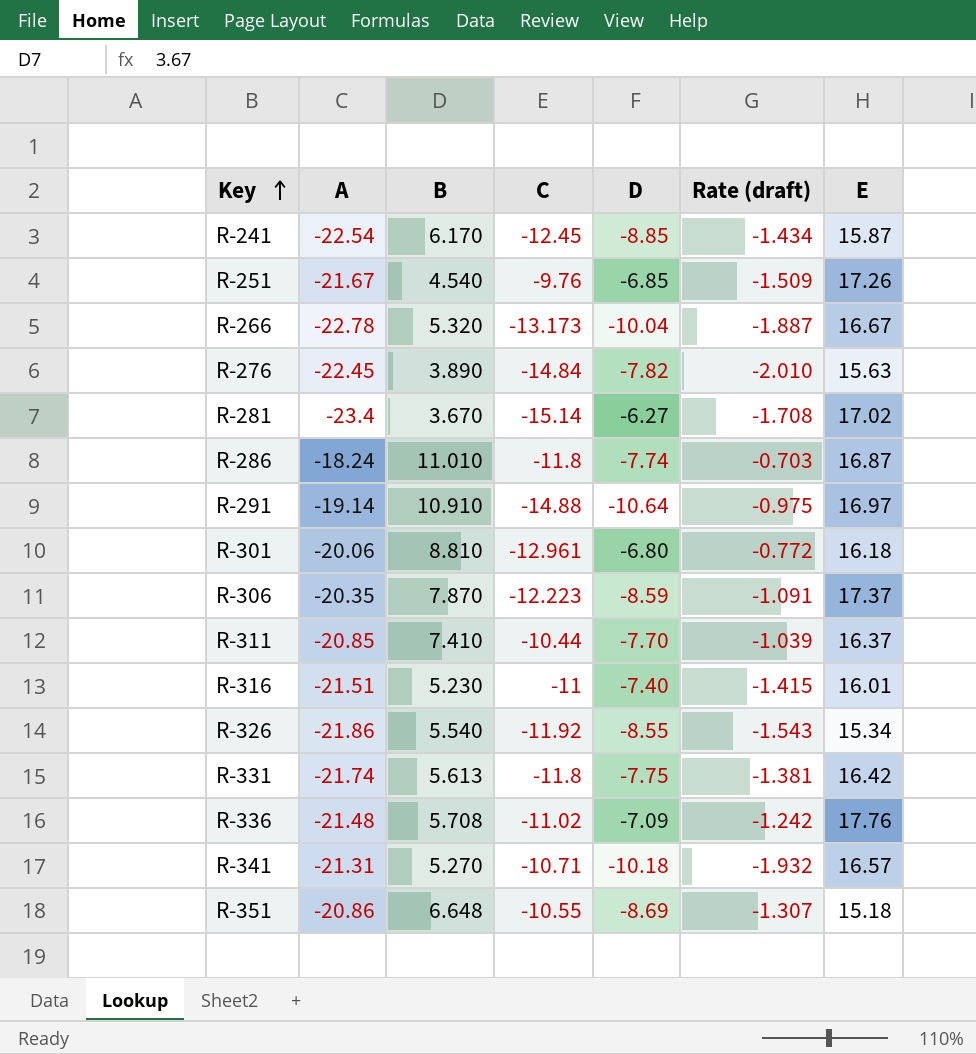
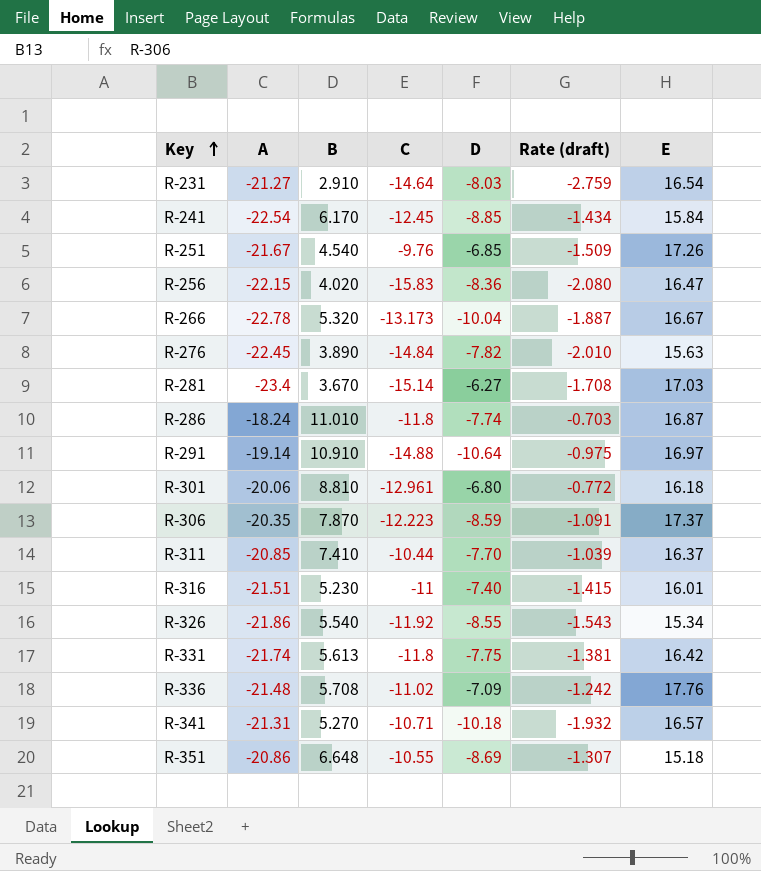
row R-231: none -> -21.27 | 2.910 | -14.64 | -8.03 | -2.759 | 16.54
R-241 | E: 15.87 -> 15.84
row R-256: none -> -22.15 | 4.020 | -15.83 | -8.36 | -2.080 | 16.47
R-281 | E: 17.02 -> 17.03

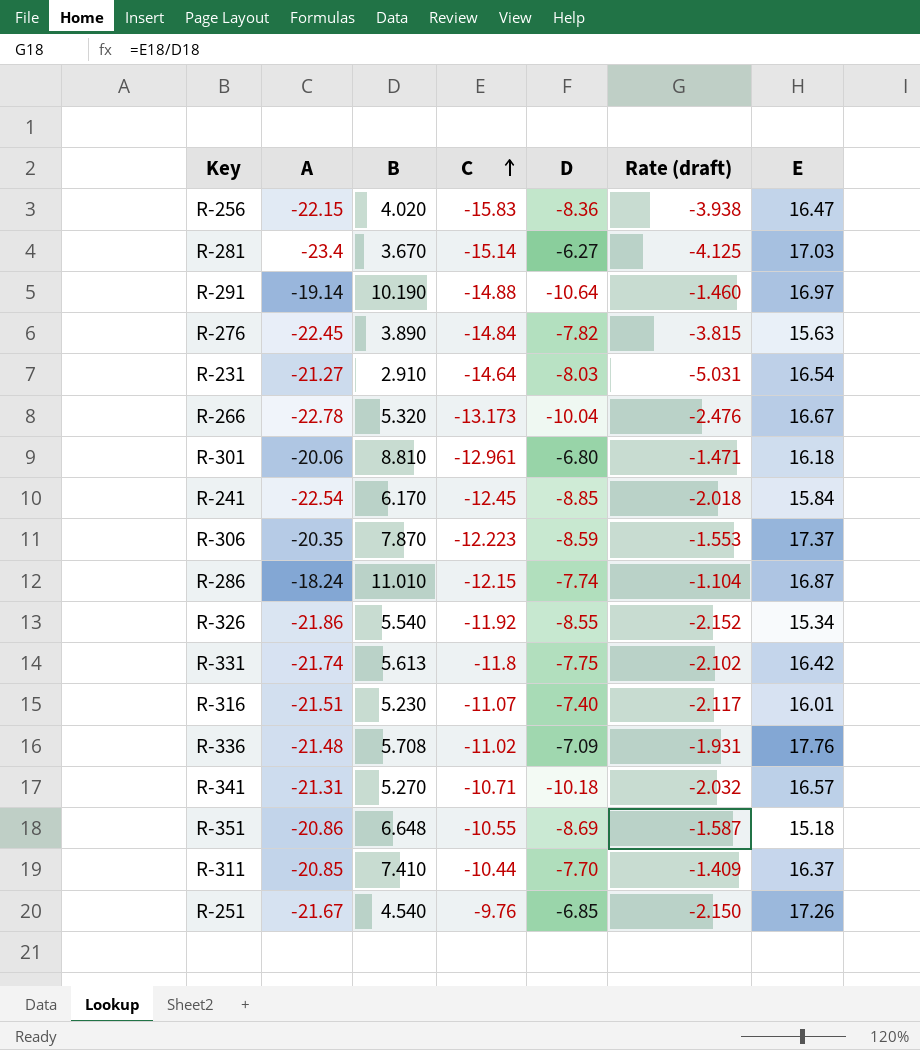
row order: Key ascending -> C ascending
column Rate (draft) | formula: [D] / [B] -> [C] / [B]
R-291 | B: 10.910 -> 10.190
R-286 | C: -11.8 -> -12.15
R-316 | C: -11 -> -11.07

